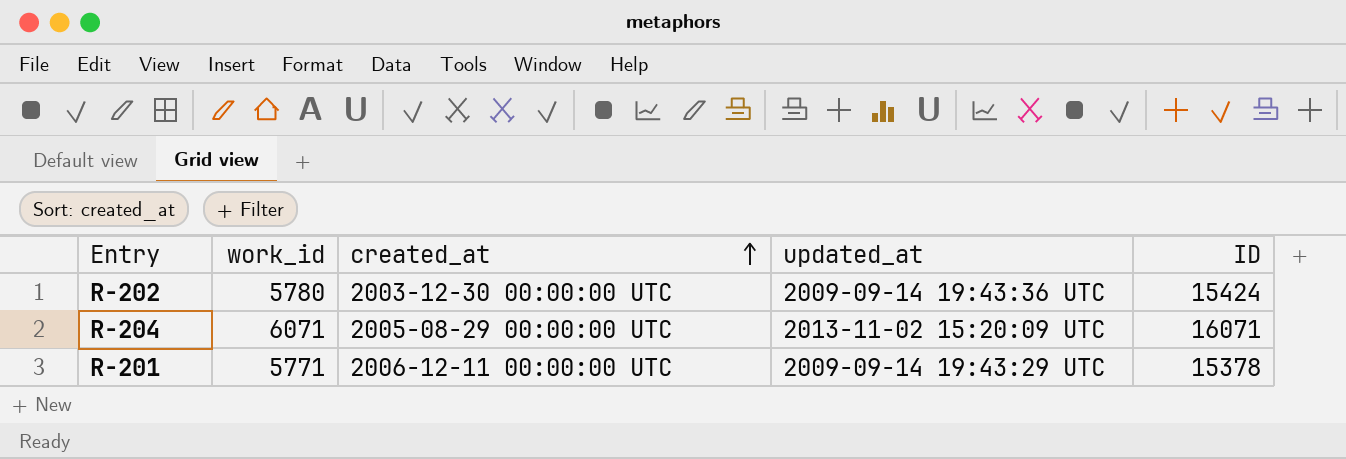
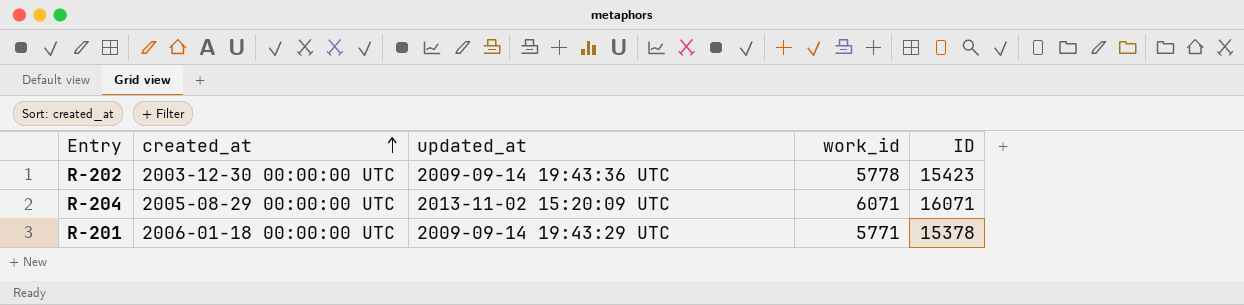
column work_id | position: 2 -> 4
R-202 | work_id: 5780 -> 5778
R-202 | ID: 15424 -> 15423
R-201 | created_at: 2006-12-11 00:00:00 UTC -> 2006-01-18 00:00:00 UTC

